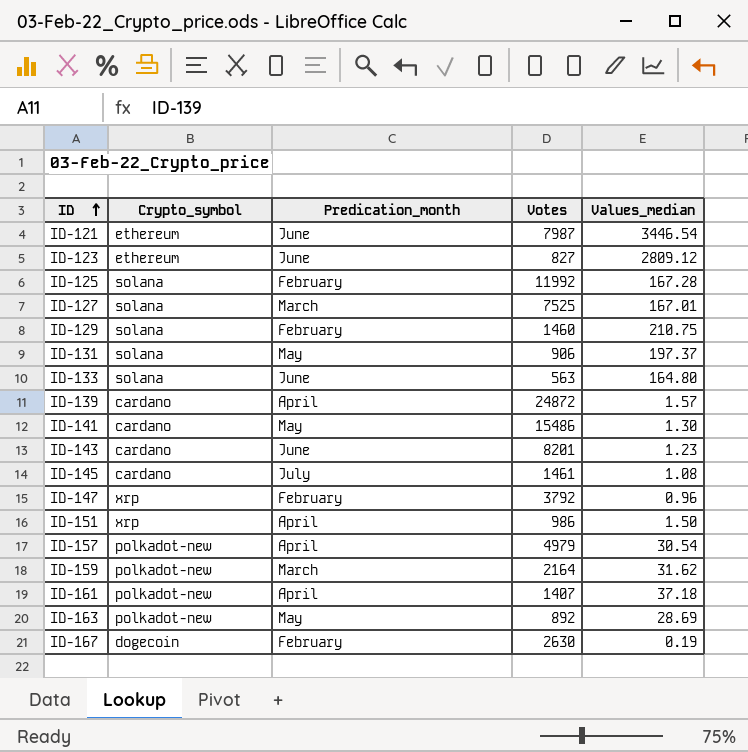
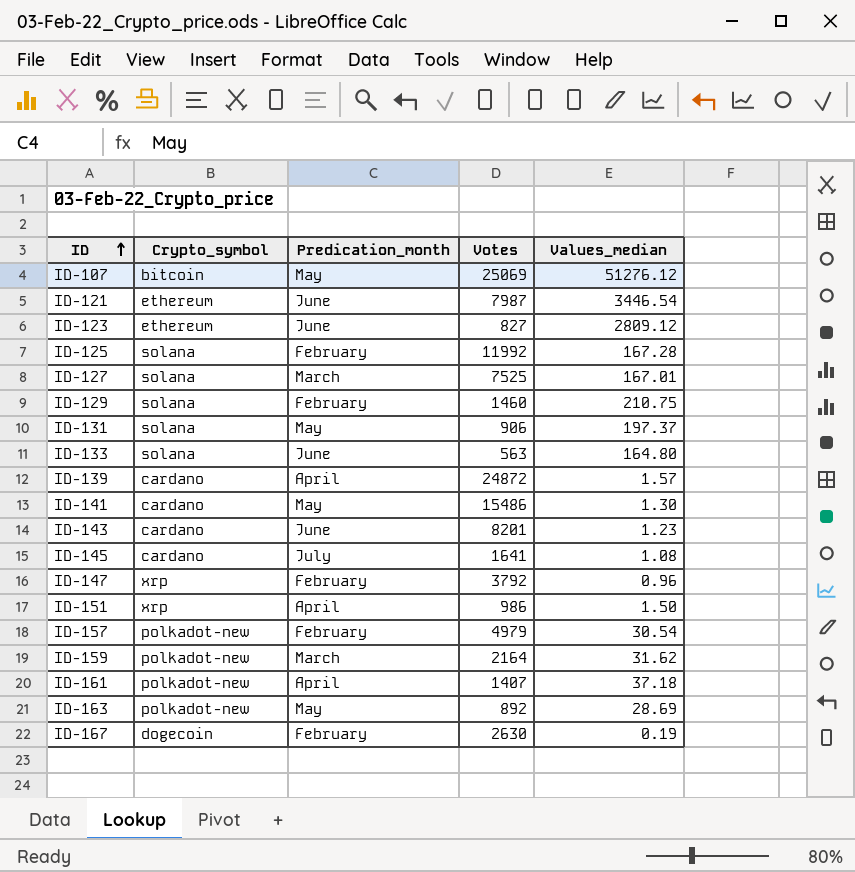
row ID-107: none -> bitcoin | May | 25069 | 51276.12
ID-145 | Votes: 1461 -> 1641
ID-157 | Predication_month: April -> February

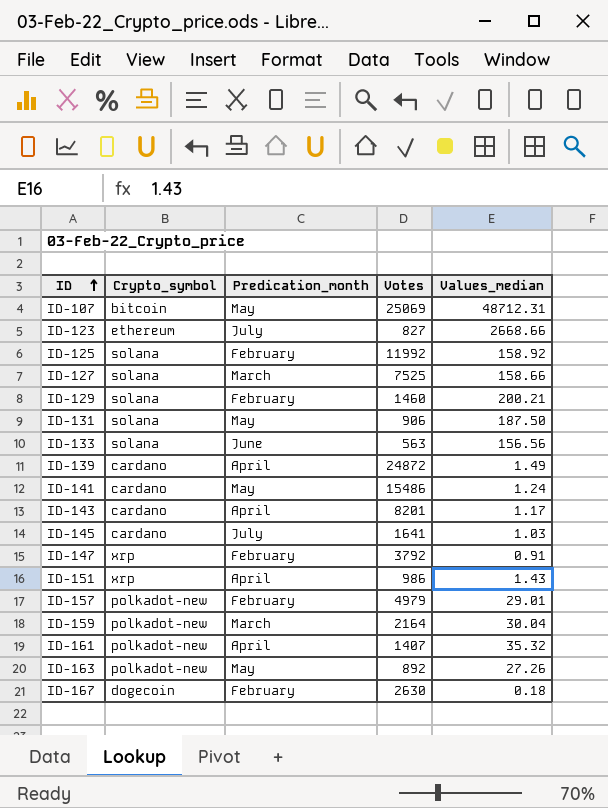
row ID-121: ethereum | June | 7987 | 3446.54 -> none
ID-107 | Values_median: 51276.12 -> 48712.31
ID-123 | Predication_month: June -> July
ID-123 | Values_median: 2809.12 -> 2668.66
ID-125 | Values_median: 167.28 -> 158.92
ID-127 | Values_median: 167.01 -> 158.66
ID-129 | Values_median: 210.75 -> 200.21
ID-131 | Values_median: 197.37 -> 187.50
ID-133 | Values_median: 164.80 -> 156.56
ID-139 | Values_median: 1.57 -> 1.49
ID-141 | Values_median: 1.30 -> 1.24
ID-143 | Predication_month: June -> April
ID-143 | Values_median: 1.23 -> 1.17
ID-145 | Values_median: 1.08 -> 1.03
ID-147 | Values_median: 0.96 -> 0.91
ID-151 | Values_median: 1.50 -> 1.43
ID-157 | Values_median: 30.54 -> 29.01
ID-159 | Values_median: 31.62 -> 30.04
ID-161 | Values_median: 37.18 -> 35.32
ID-163 | Values_median: 28.69 -> 27.26
ID-167 | Values_median: 0.19 -> 0.18

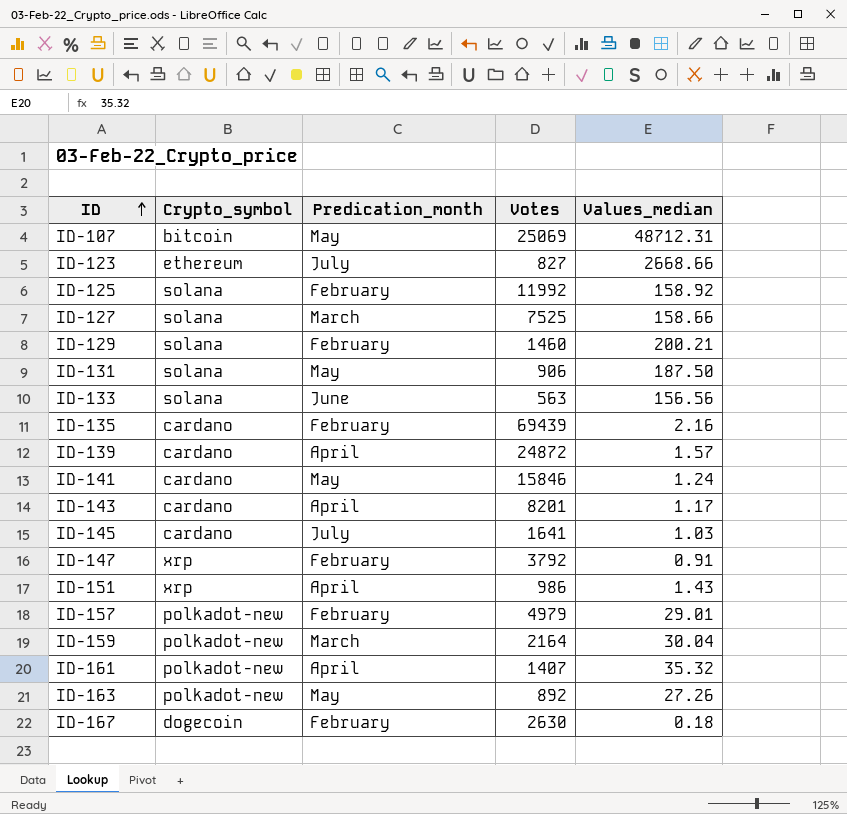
row ID-135: none -> cardano | February | 69439 | 2.16
ID-139 | Values_median: 1.49 -> 1.57
ID-141 | Votes: 15486 -> 15846

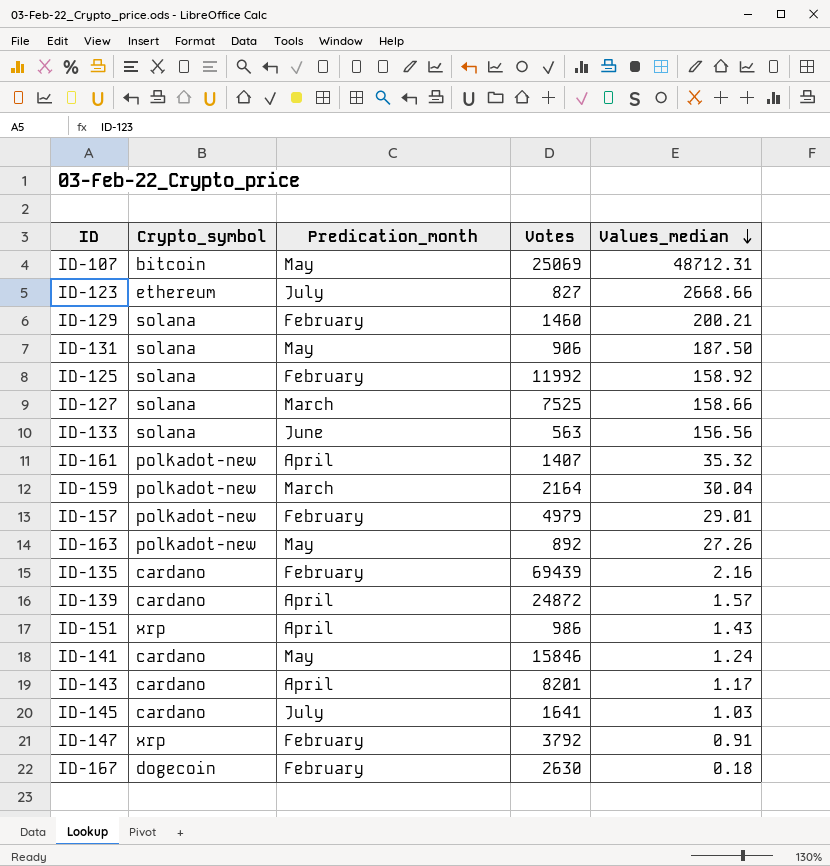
row order: ID ascending -> Values_median descending

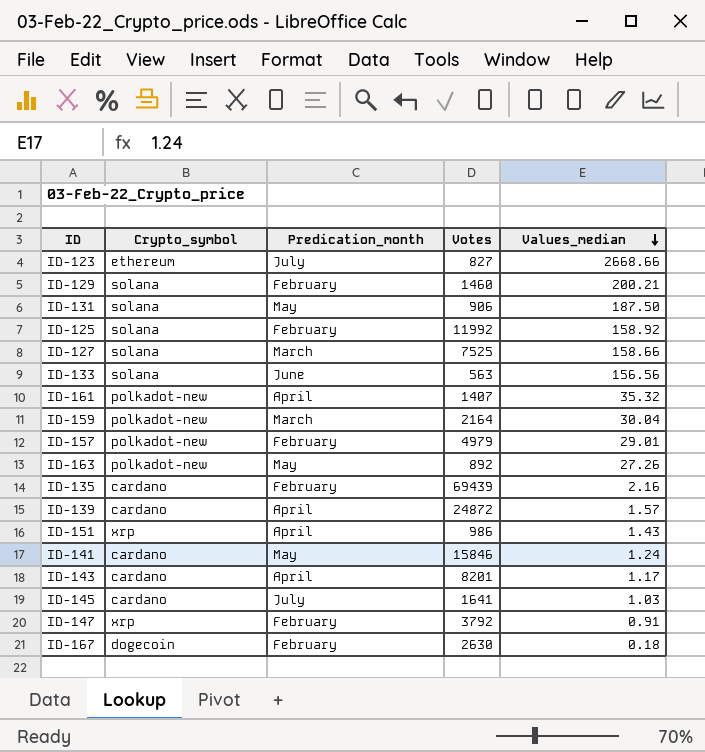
row ID-107: bitcoin | May | 25069 | 48712.31 -> none

